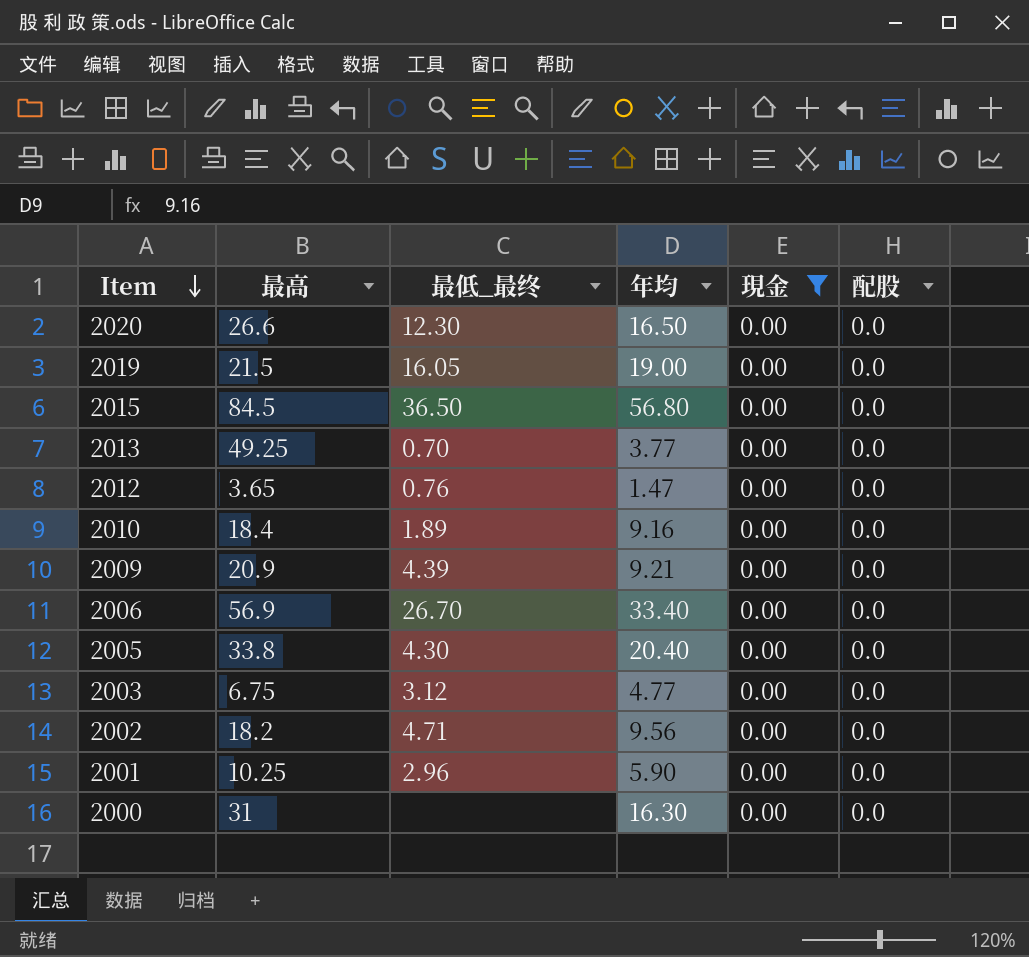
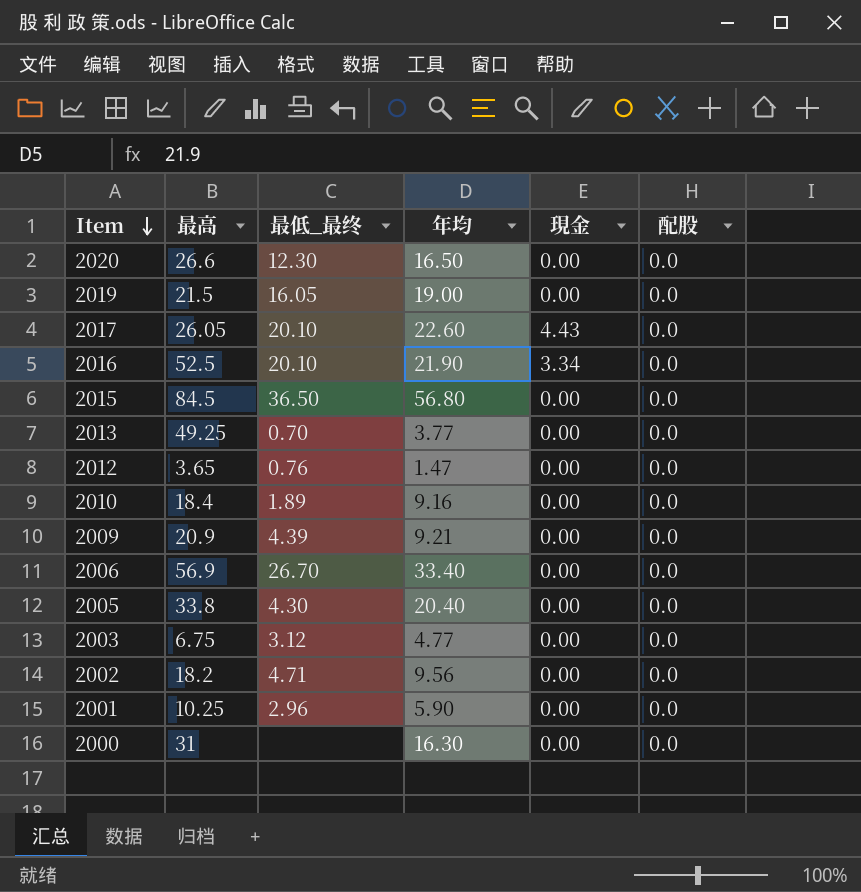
filter: 現金 = 0.00 -> none

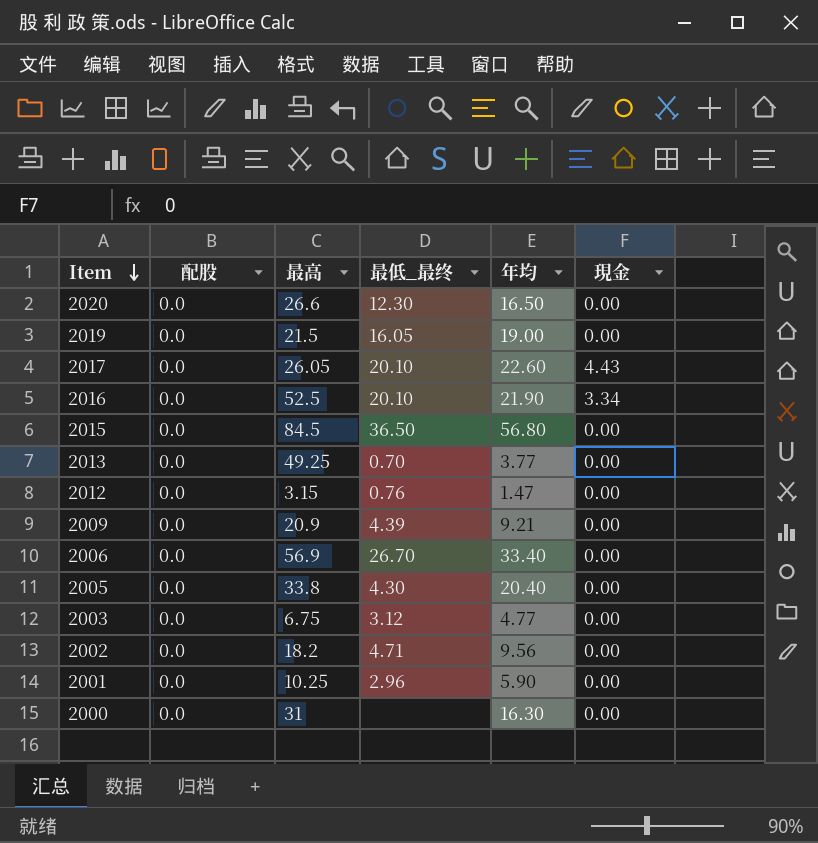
column 配股 | position: 6 -> 2
row 2010: 18.4 | 1.89 | 9.16 | 0.00 | 0.0 -> none
2012 | 最高: 3.65 -> 3.15

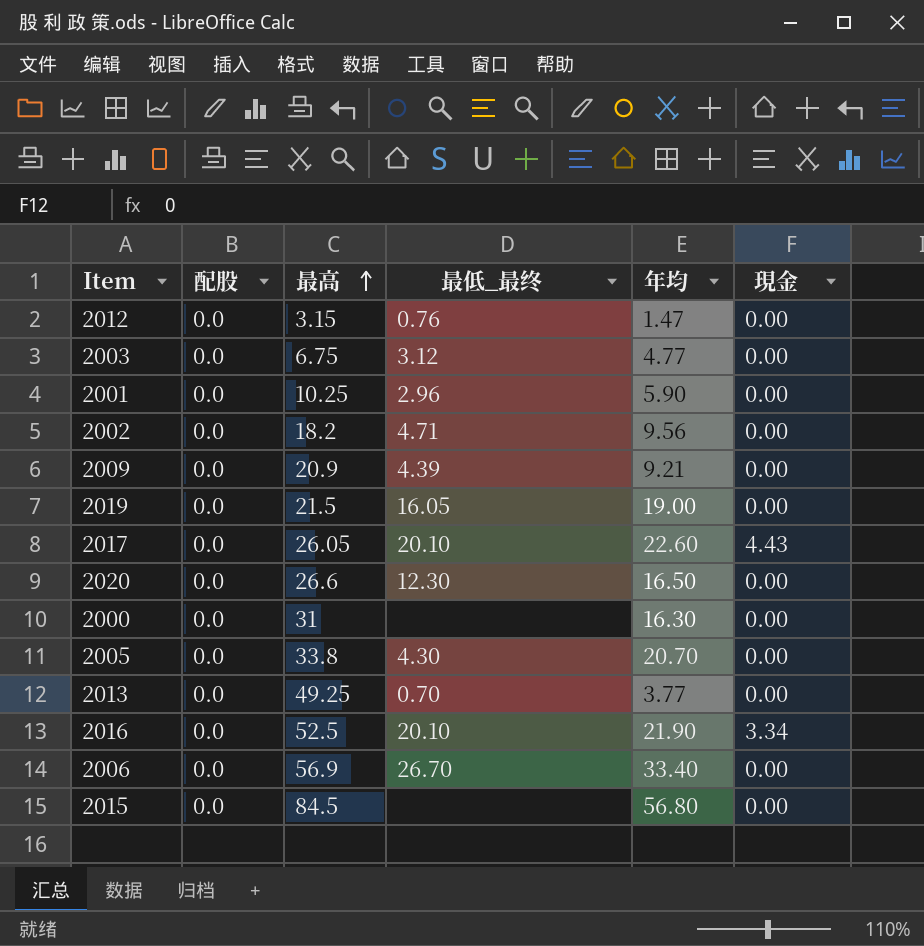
row order: Item descending -> 最高 ascending
2005 | 年均: 20.40 -> 20.70
2015 | 最低_最终: 36.50 -> none

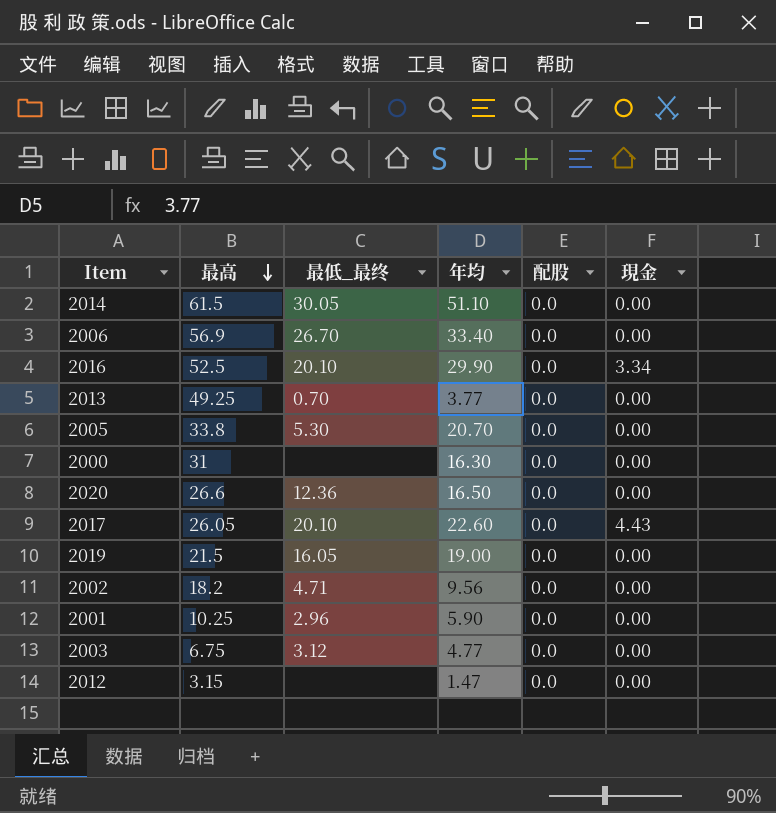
row order: 最高 ascending -> 最高 descending
column 配股 | position: 2 -> 5
row 2009: 0.0 | 20.9 | 4.39 | 9.21 | 0.00 -> none
row 2015: 0.0 | 84.5 | none | 56.80 | 0.00 -> none
row 2014: none -> 61.5 | 30.05 | 51.10 | 0.0 | 0.00
2016 | 年均: 21.90 -> 29.90
2005 | 最低_最终: 4.30 -> 5.30
2020 | 最低_最终: 12.30 -> 12.36
2012 | 最低_最终: 0.76 -> none

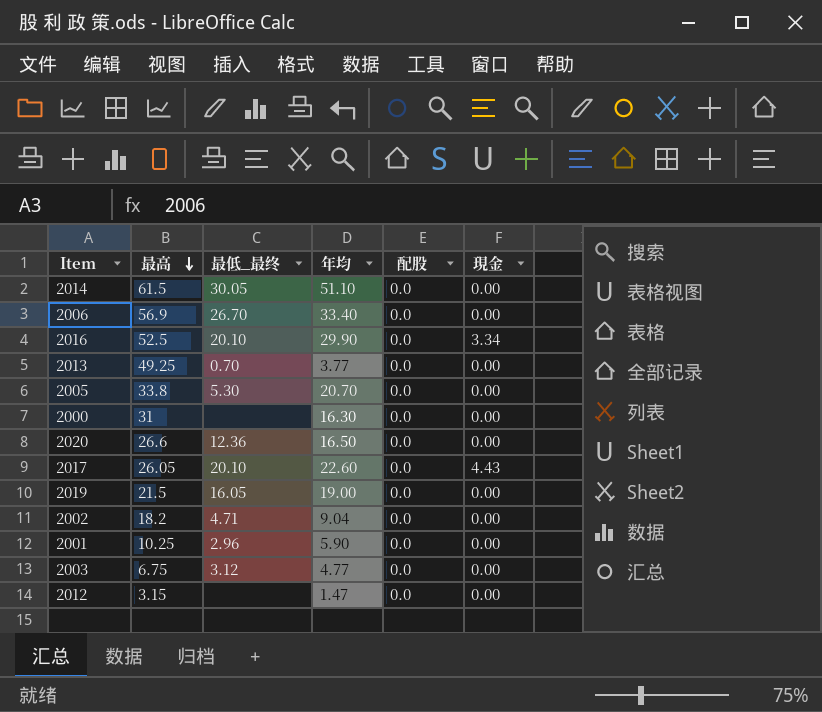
2002 | 年均: 9.56 -> 9.04

